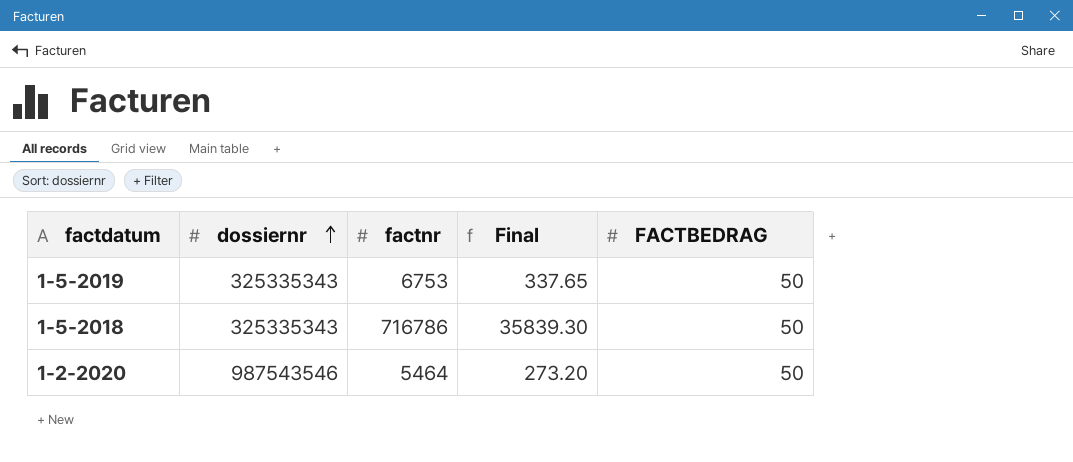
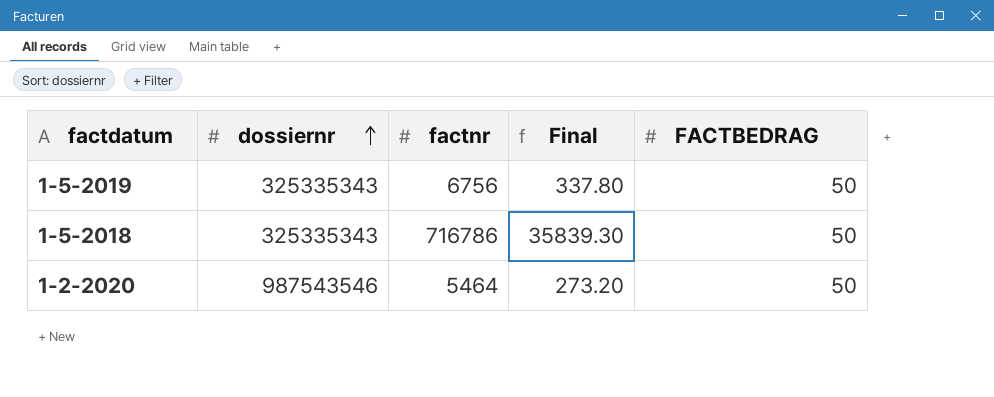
1-5-2019 | factnr: 6753 -> 6756
1-5-2019 | Final: 337.65 -> 337.80

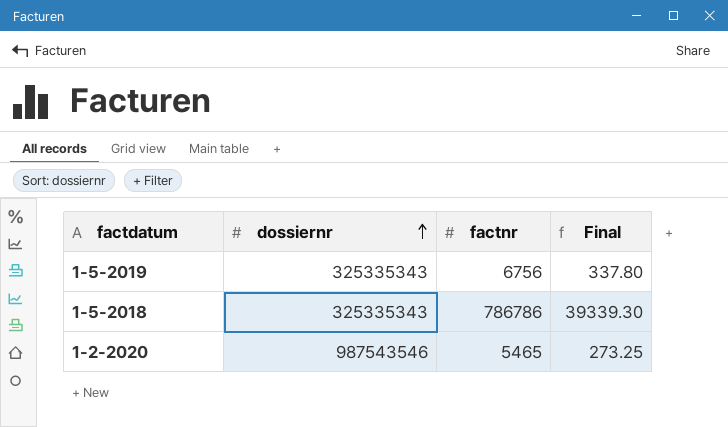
column FACTBEDRAG | position: 5 -> none
1-5-2018 | factnr: 716786 -> 786786
1-5-2018 | Final: 35839.30 -> 39339.30
1-2-2020 | factnr: 5464 -> 5465
1-2-2020 | Final: 273.20 -> 273.25

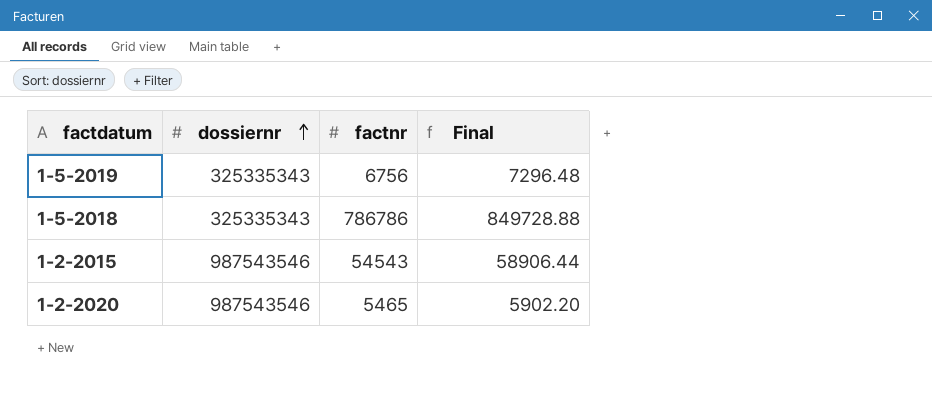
column Final | formula: [factnr] * 0.05 -> [factnr] * 1.08
row 1-2-2015: none -> 987543546 | 54543 | 58906.44

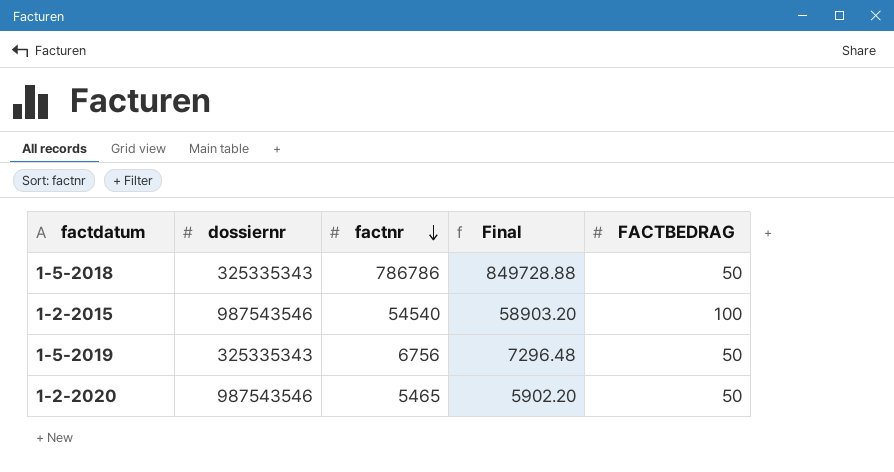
row order: dossiernr ascending -> factnr descending
column FACTBEDRAG | position: none -> 5
1-2-2015 | factnr: 54543 -> 54540
1-2-2015 | Final: 58906.44 -> 58903.20

